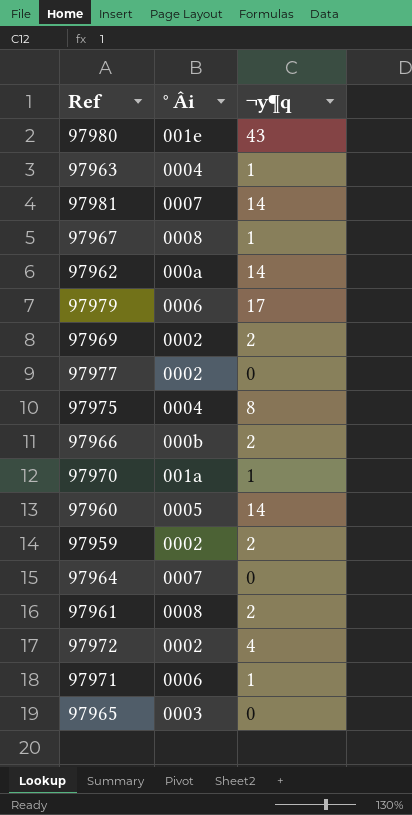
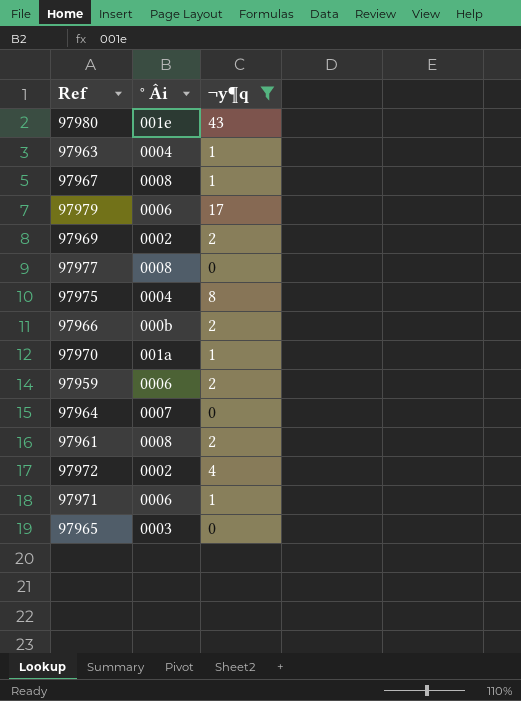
filter: none -> ¬y¶q != 14
97977 | ° Âi: 0002 -> 0008
97959 | ° Âi: 0002 -> 0006

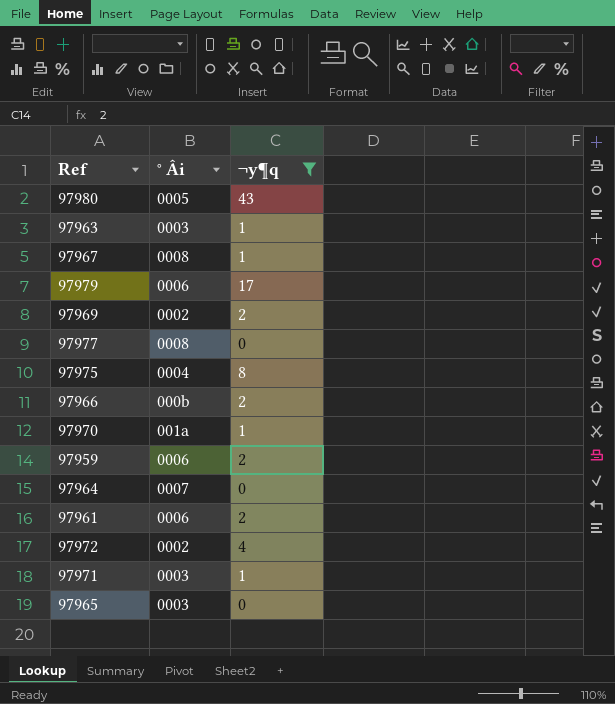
97980 | ° Âi: 001e -> 0005
97963 | ° Âi: 0004 -> 0003
97961 | ° Âi: 0008 -> 0006
97971 | ° Âi: 0006 -> 0003

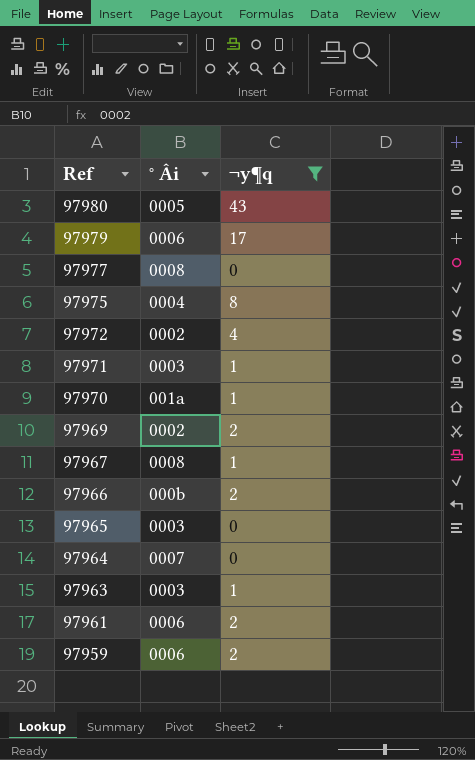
row order: none -> Ref descending

